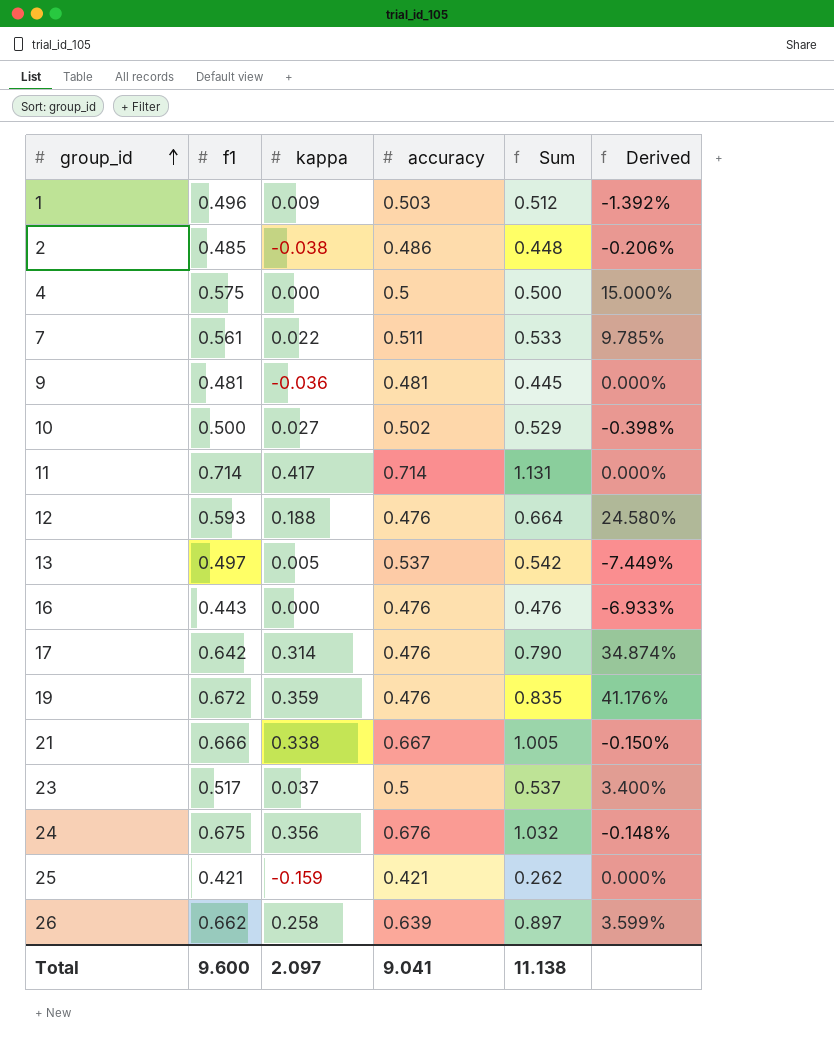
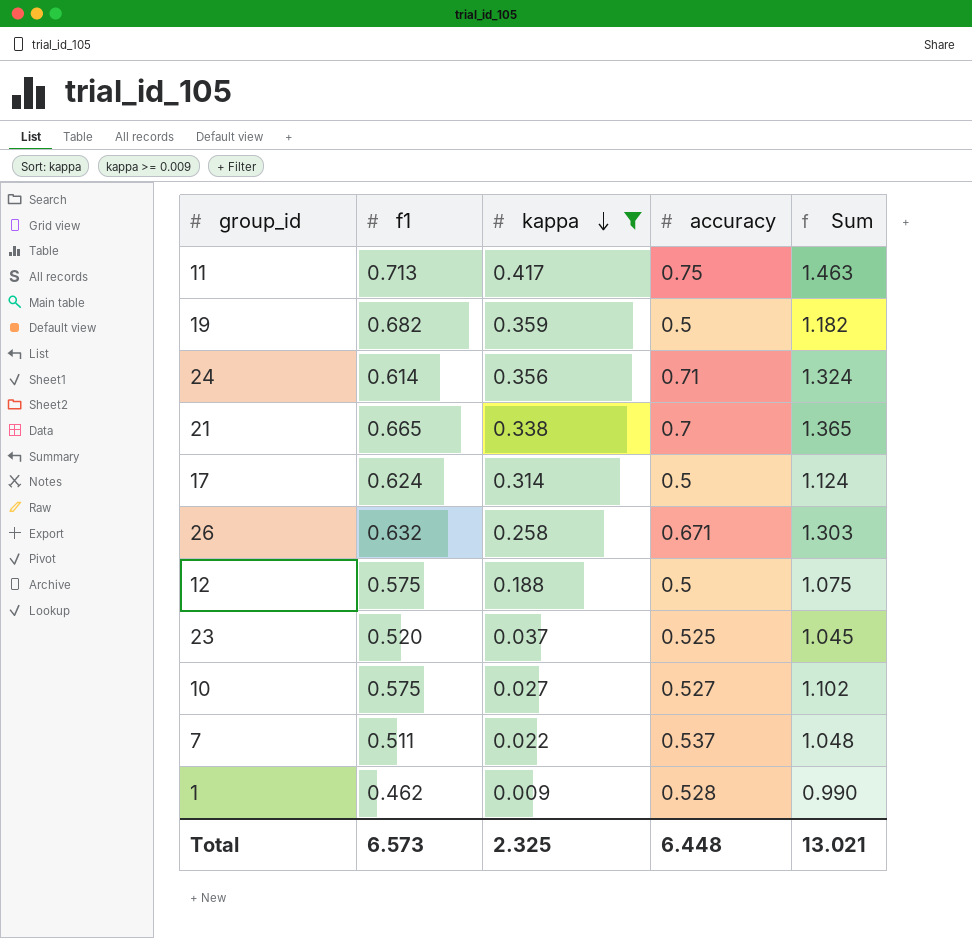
filter: none -> kappa >= 0.009
row order: group_id ascending -> kappa descending
column Derived | formula: ([f1] - [accuracy]) / [accuracy] -> none
column Sum | formula: [kappa] + [accuracy] -> [f1] + [accuracy]
11 | f1: 0.714 -> 0.713
11 | accuracy: 0.714 -> 0.75
19 | f1: 0.672 -> 0.682
19 | accuracy: 0.476 -> 0.5
24 | f1: 0.675 -> 0.614
24 | accuracy: 0.676 -> 0.71
21 | f1: 0.666 -> 0.665
21 | accuracy: 0.667 -> 0.7
17 | f1: 0.642 -> 0.624
17 | accuracy: 0.476 -> 0.5
26 | f1: 0.662 -> 0.632
26 | accuracy: 0.639 -> 0.671
12 | f1: 0.593 -> 0.575
12 | accuracy: 0.476 -> 0.5
23 | f1: 0.517 -> 0.520
23 | accuracy: 0.5 -> 0.525
10 | f1: 0.500 -> 0.575
10 | accuracy: 0.502 -> 0.527
7 | f1: 0.561 -> 0.511
7 | accuracy: 0.511 -> 0.537
1 | f1: 0.496 -> 0.462
1 | accuracy: 0.503 -> 0.528
Total | f1: 9.600 -> 6.573
Total | kappa: 2.097 -> 2.325
Total | accuracy: 9.041 -> 6.448
Total | Sum: 11.138 -> 13.021

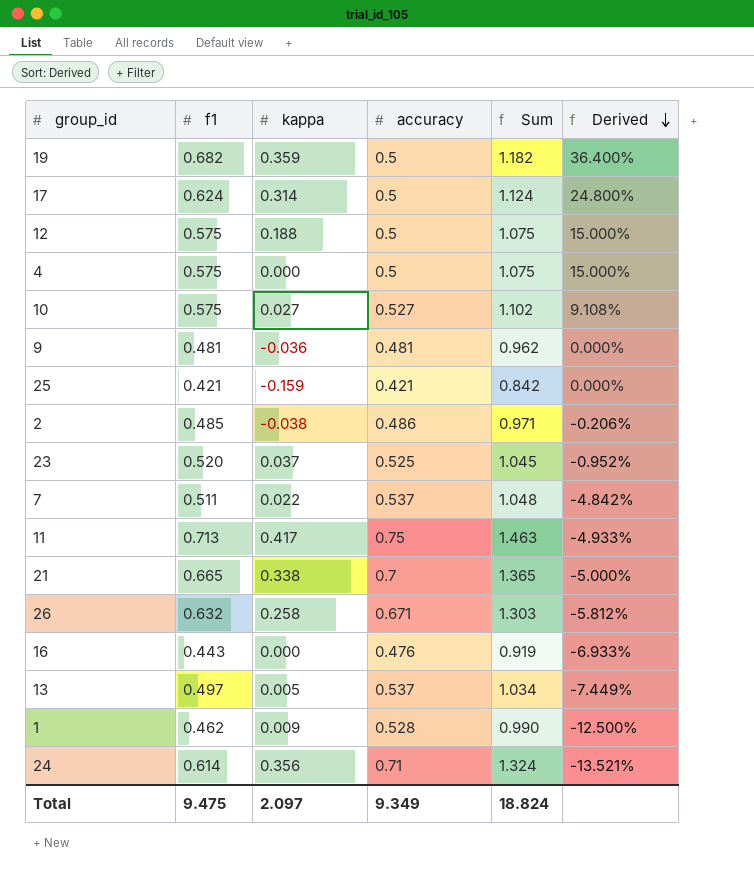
filter: kappa >= 0.009 -> none
row order: kappa descending -> Derived descending
column Derived | formula: none -> ([f1] - [accuracy]) / [accuracy]
Total | f1: 6.573 -> 9.475
Total | kappa: 2.325 -> 2.097
Total | accuracy: 6.448 -> 9.349
Total | Sum: 13.021 -> 18.824

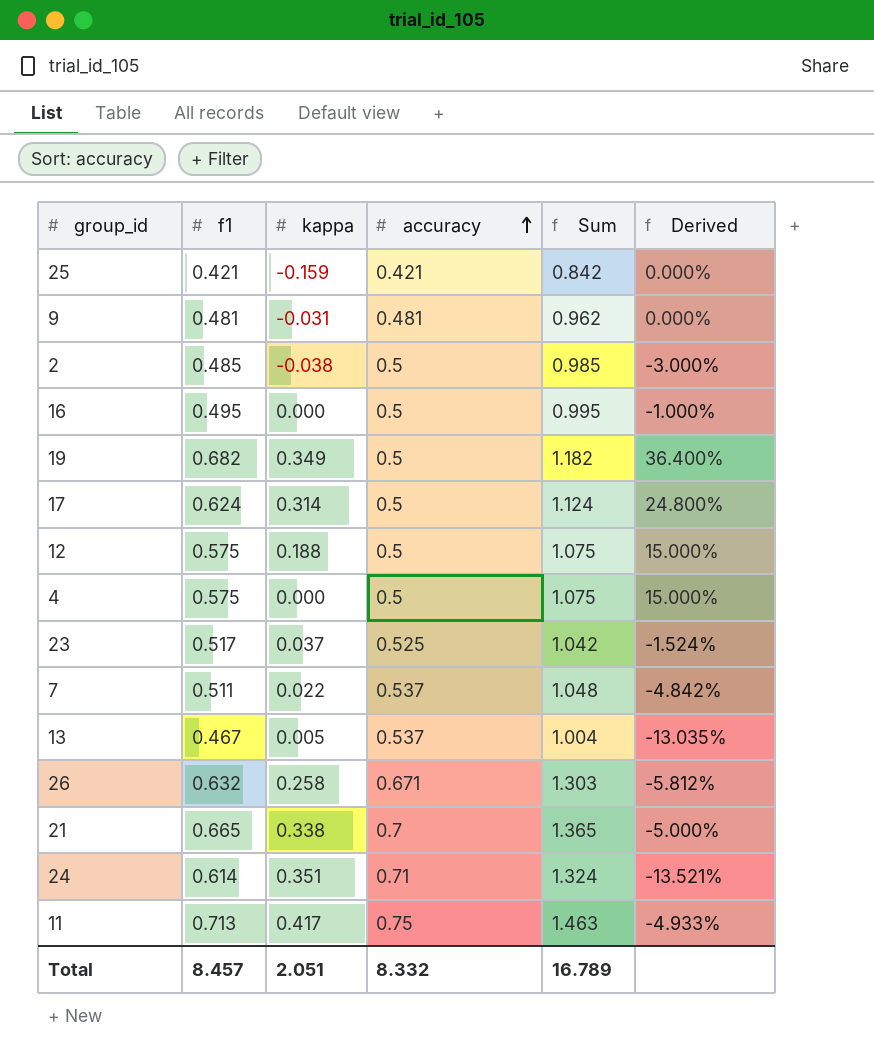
row order: Derived descending -> accuracy ascending
row 10: 0.575 | 0.027 | 0.527 | 1.102 | 9.108% -> none
row 1: 0.462 | 0.009 | 0.528 | 0.990 | -12.500% -> none
9 | kappa: -0.036 -> -0.031
2 | accuracy: 0.486 -> 0.5
2 | Sum: 0.971 -> 0.985
2 | Derived: -0.206% -> -3.000%
16 | f1: 0.443 -> 0.495
16 | accuracy: 0.476 -> 0.5
16 | Sum: 0.919 -> 0.995
16 | Derived: -6.933% -> -1.000%
19 | kappa: 0.359 -> 0.349
23 | f1: 0.520 -> 0.517
23 | Sum: 1.045 -> 1.042
23 | Derived: -0.952% -> -1.524%
13 | f1: 0.497 -> 0.467
13 | Sum: 1.034 -> 1.004
13 | Derived: -7.449% -> -13.035%
24 | kappa: 0.356 -> 0.351
Total | f1: 9.475 -> 8.457
Total | kappa: 2.097 -> 2.051
Total | accuracy: 9.349 -> 8.332
Total | Sum: 18.824 -> 16.789

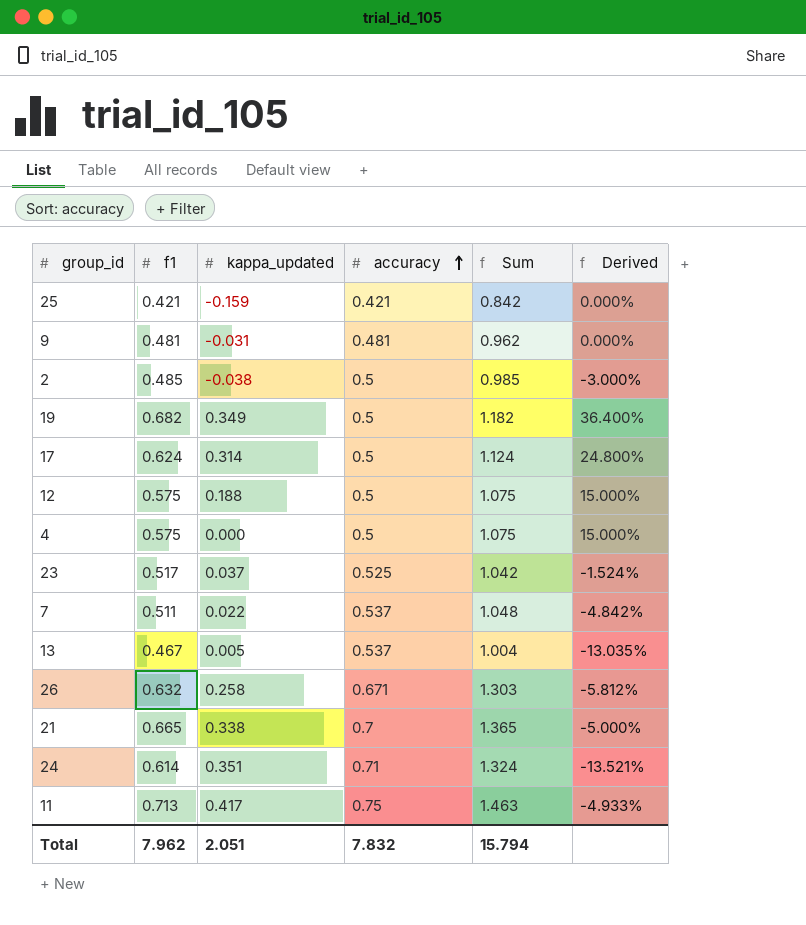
column name: kappa -> kappa_updated
row 16: 0.495 | 0.000 | 0.5 | 0.995 | -1.000% -> none
Total | f1: 8.457 -> 7.962
Total | accuracy: 8.332 -> 7.832
Total | Sum: 16.789 -> 15.794

